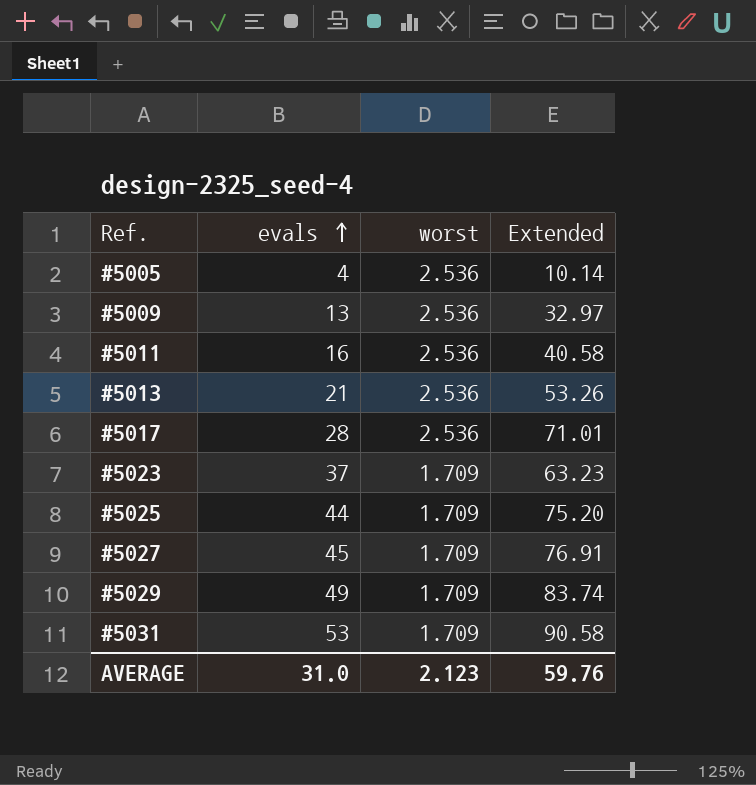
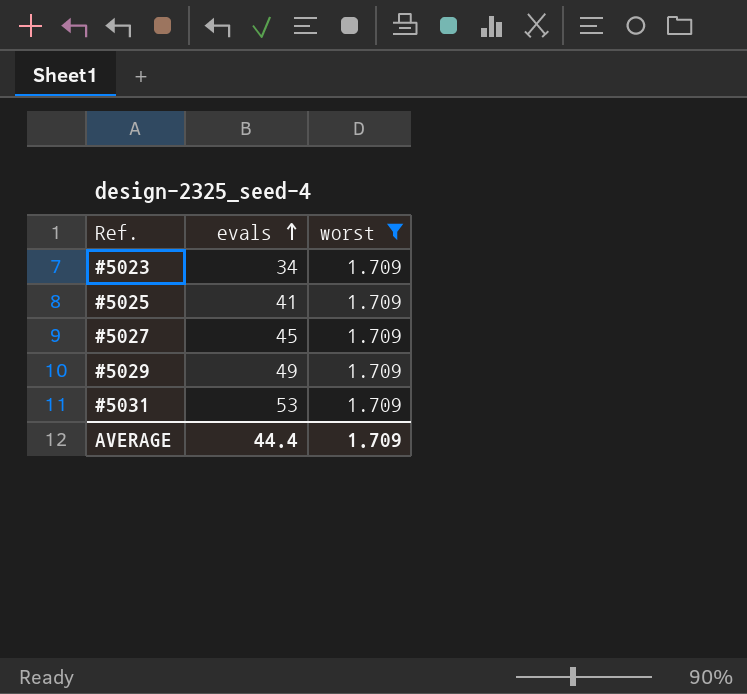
filter: none -> worst = 1.709
column Extended | formula: [evals] * [worst] -> none
#5023 | evals: 37 -> 34
#5025 | evals: 44 -> 41
AVERAGE | evals: 31.0 -> 44.4
AVERAGE | worst: 2.123 -> 1.709

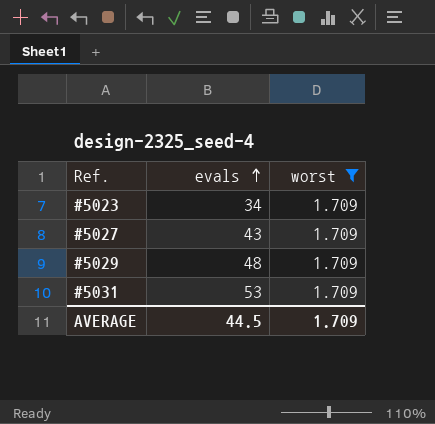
row #5025: 41 | 1.709 -> none
#5027 | evals: 45 -> 43
#5029 | evals: 49 -> 48
AVERAGE | evals: 44.4 -> 44.5

